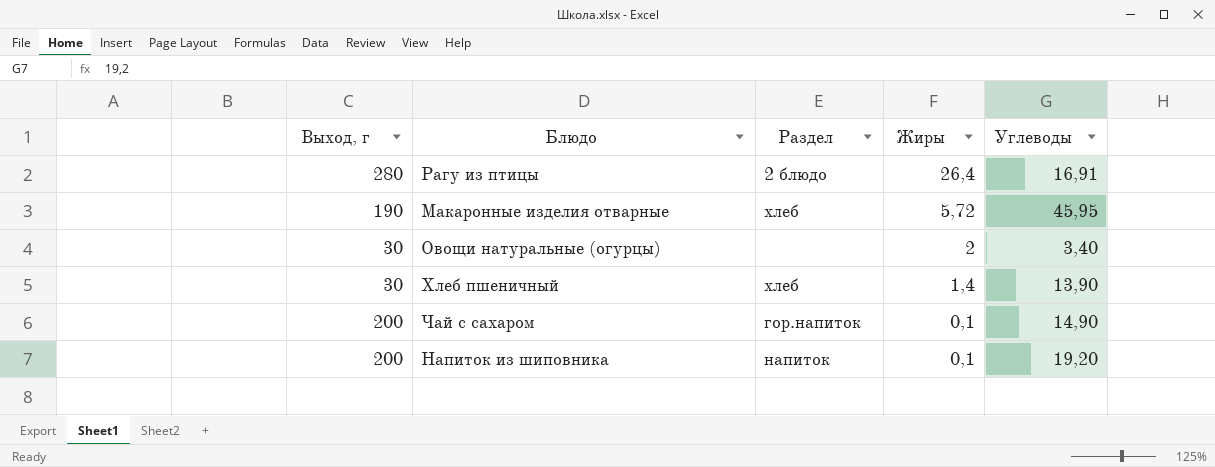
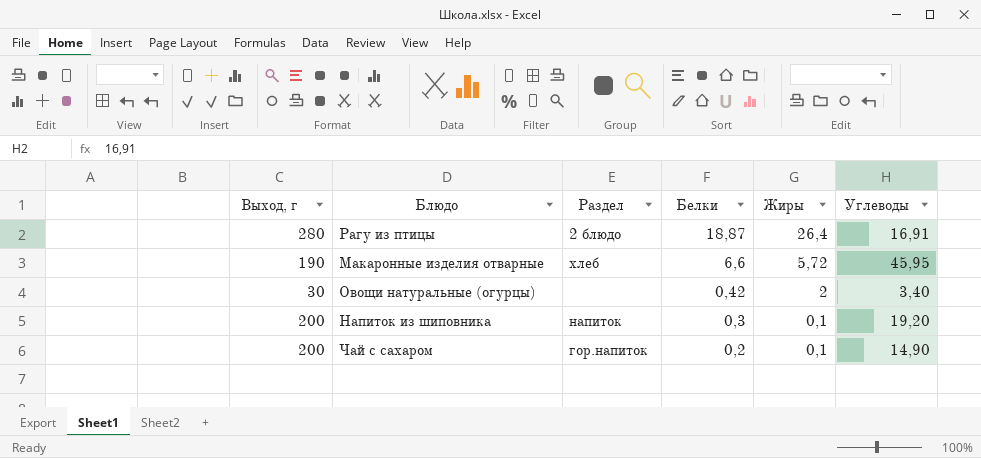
row order: Жиры descending -> Белки descending
column Белки | position: none -> 4
row Хлеб пшеничный: 30 | хлеб | 1,4 | 13,90 -> none

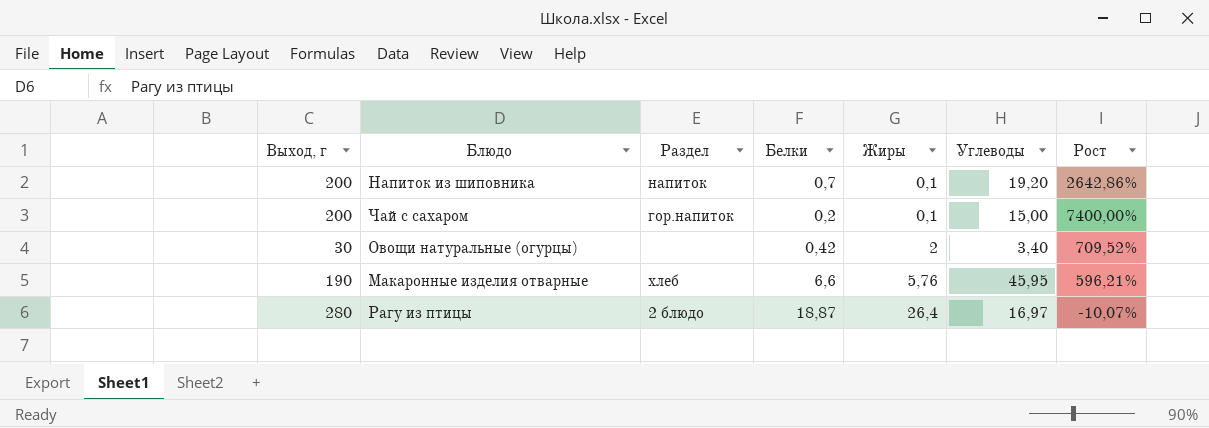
row order: Белки descending -> Жиры ascending
column Рост | formula: none -> ([Углеводы] - [Белки]) / [Белки]
Напиток из шиповника | Белки: 0,3 -> 0,7
Чай с сахаром | Углеводы: 14,90 -> 15,00
Макаронные изделия отварные | Жиры: 5,72 -> 5,76
Рагу из птицы | Углеводы: 16,91 -> 16,97

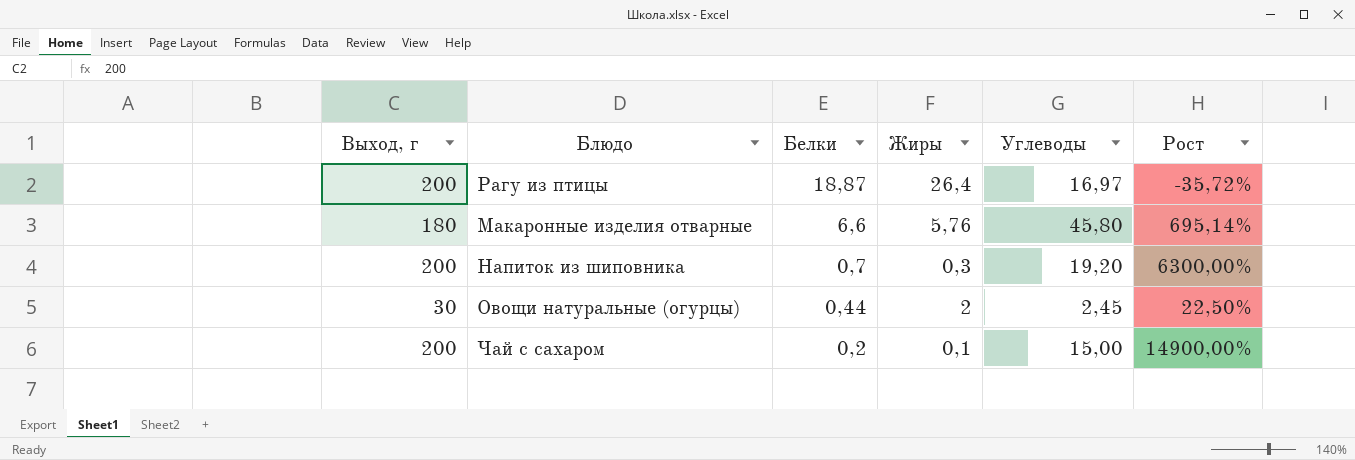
row order: Жиры ascending -> Белки descending
column Раздел | position: 3 -> none
column Рост | formula: ([Углеводы] - [Белки]) / [Белки] -> ([Углеводы] - [Жиры]) / [Жиры]
Рагу из птицы | Выход, г: 280 -> 200
Макаронные изделия отварные | Выход, г: 190 -> 180
Макаронные изделия отварные | Углеводы: 45,95 -> 45,80
Напиток из шиповника | Жиры: 0,1 -> 0,3
Овощи натуральные (огурцы) | Белки: 0,42 -> 0,44
Овощи натуральные (огурцы) | Углеводы: 3,40 -> 2,45

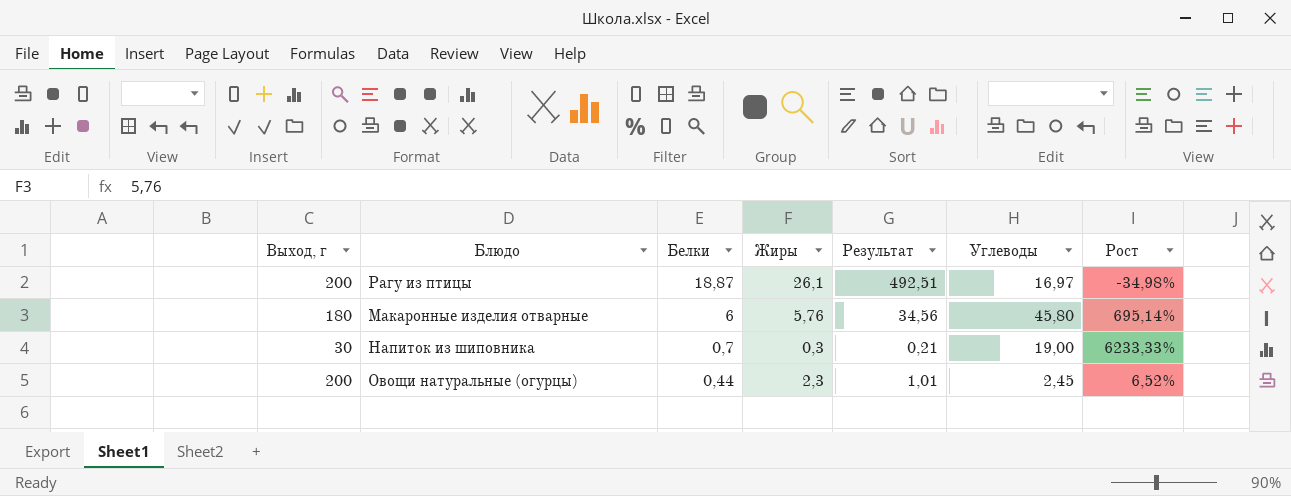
column Результат | formula: none -> [Белки] * [Жиры]
row Чай с сахаром: 200 | 0,2 | 0,1 | 15,00 | 14900,00% -> none
Рагу из птицы | Жиры: 26,4 -> 26,1
Рагу из птицы | Рост: -35,72% -> -34,98%
Макаронные изделия отварные | Белки: 6,6 -> 6
Напиток из шиповника | Выход, г: 200 -> 30
Напиток из шиповника | Углеводы: 19,20 -> 19,00
Напиток из шиповника | Рост: 6300,00% -> 6233,33%
Овощи натуральные (огурцы) | Выход, г: 30 -> 200
Овощи натуральные (огурцы) | Жиры: 2 -> 2,3
Овощи натуральные (огурцы) | Рост: 22,50% -> 6,52%

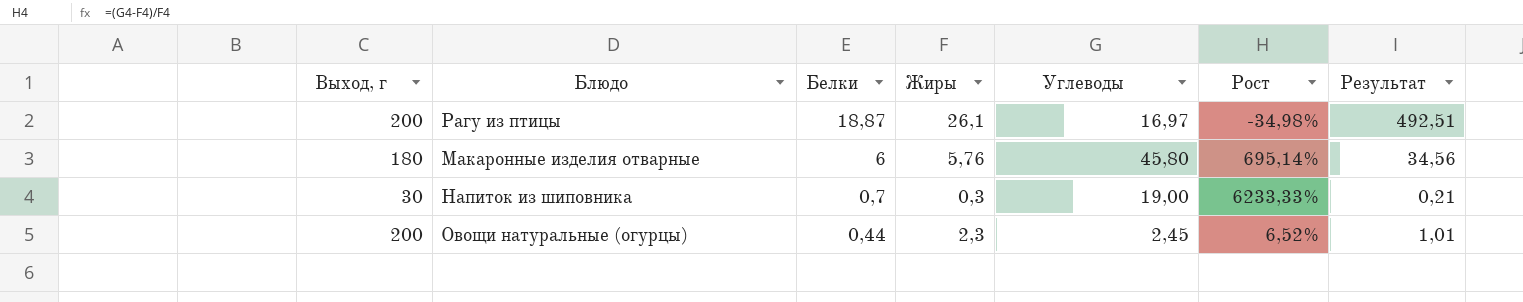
column Результат | position: 5 -> 7

